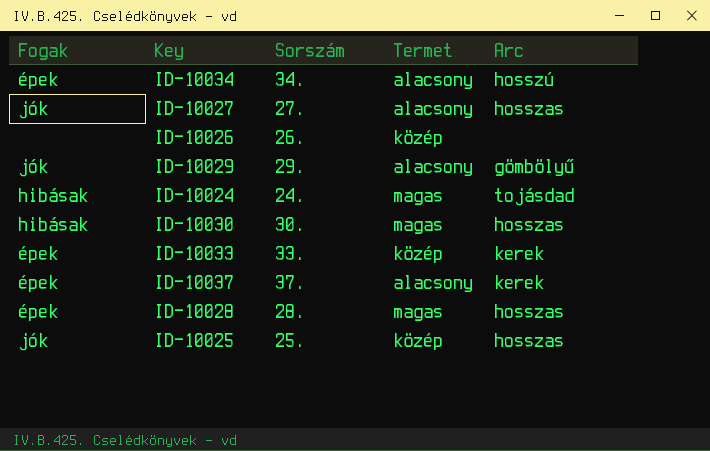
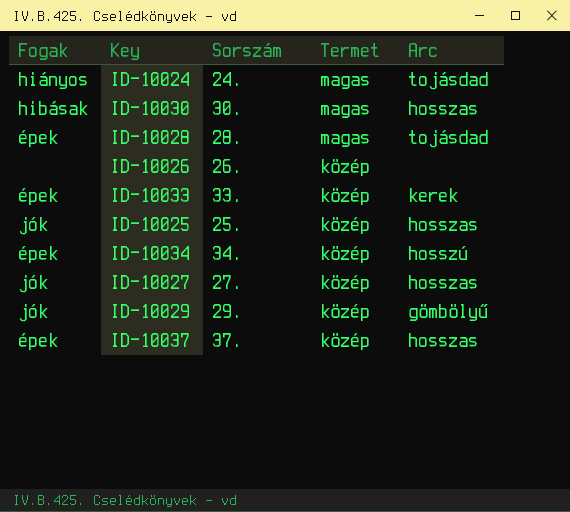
row order: none -> Termet descending
ID-10024 | Fogak: hibásak -> hiányos
ID-10028 | Arc: hosszas -> tojásdad
ID-10034 | Termet: alacsony -> közép
ID-10027 | Termet: alacsony -> közép
ID-10029 | Termet: alacsony -> közép
ID-10037 | Termet: alacsony -> közép
ID-10037 | Arc: kerek -> hosszas

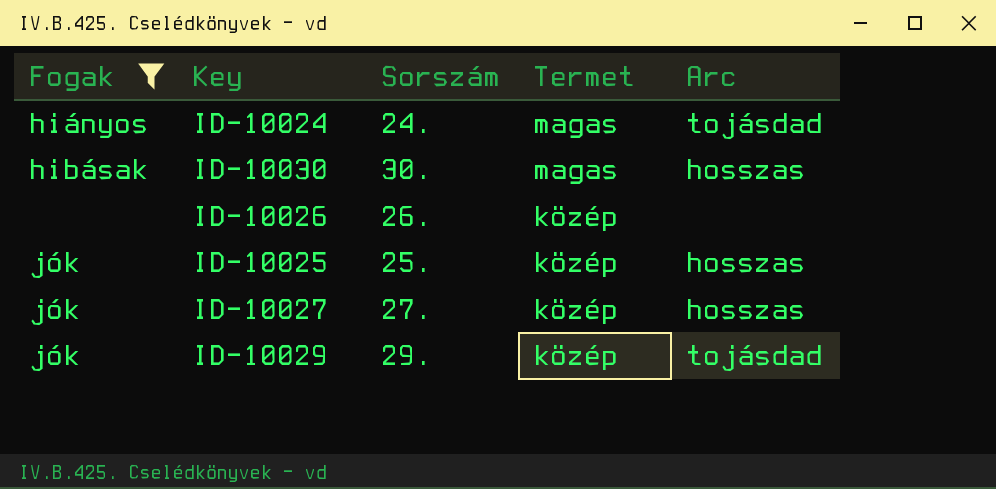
filter: none -> Fogak != épek
ID-10029 | Arc: gömbölyű -> tojásdad

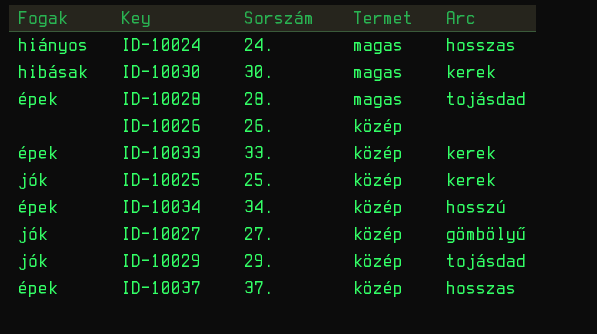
filter: Fogak != épek -> none
ID-10024 | Arc: tojásdad -> hosszas
ID-10030 | Arc: hosszas -> kerek
ID-10025 | Arc: hosszas -> kerek
ID-10027 | Arc: hosszas -> gömbölyű

